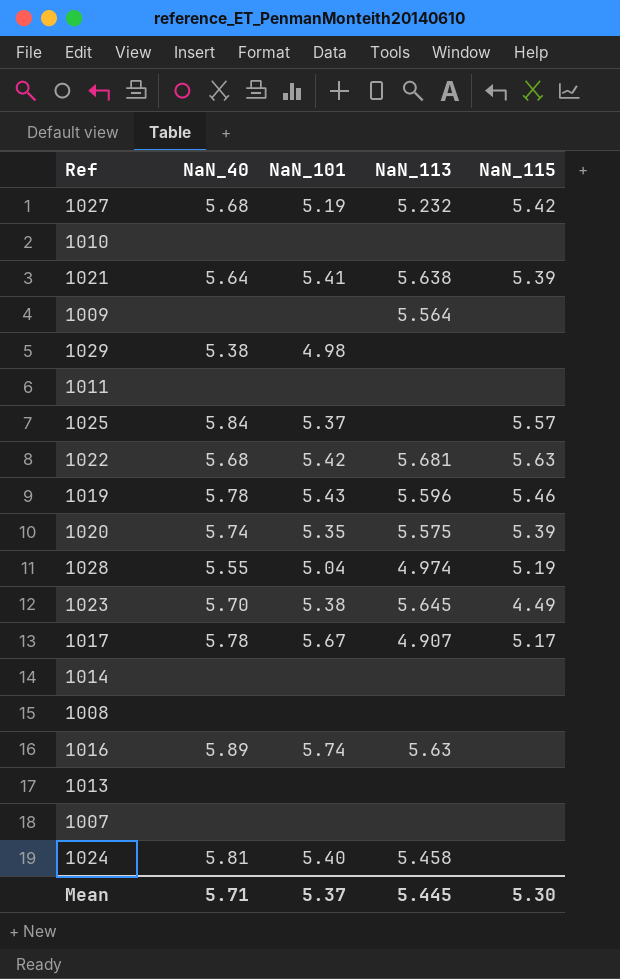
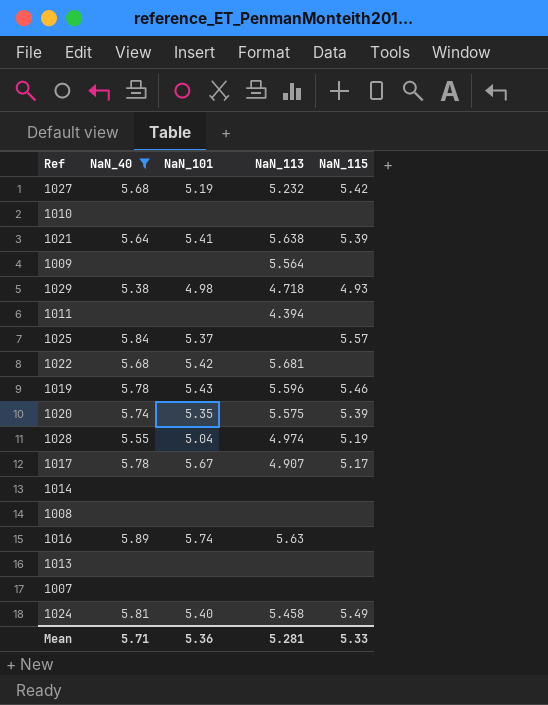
filter: none -> NaN_40 != 5.70
1029 | NaN_113: none -> 4.718
1029 | NaN_115: none -> 4.93
1011 | NaN_113: none -> 4.394
1022 | NaN_115: 5.63 -> none
1024 | NaN_115: none -> 5.49
Mean | NaN_101: 5.37 -> 5.36
Mean | NaN_113: 5.445 -> 5.281
Mean | NaN_115: 5.30 -> 5.33

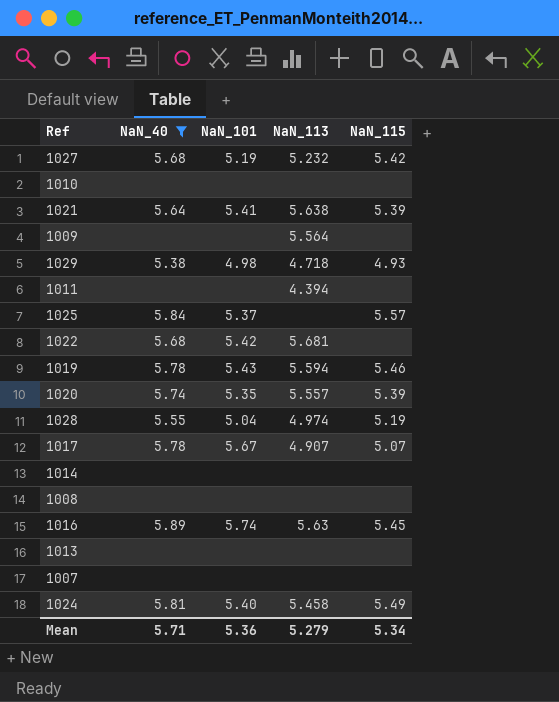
1019 | NaN_113: 5.596 -> 5.594
1020 | NaN_113: 5.575 -> 5.557
1017 | NaN_115: 5.17 -> 5.07
1016 | NaN_115: none -> 5.45
Mean | NaN_113: 5.281 -> 5.279
Mean | NaN_115: 5.33 -> 5.34

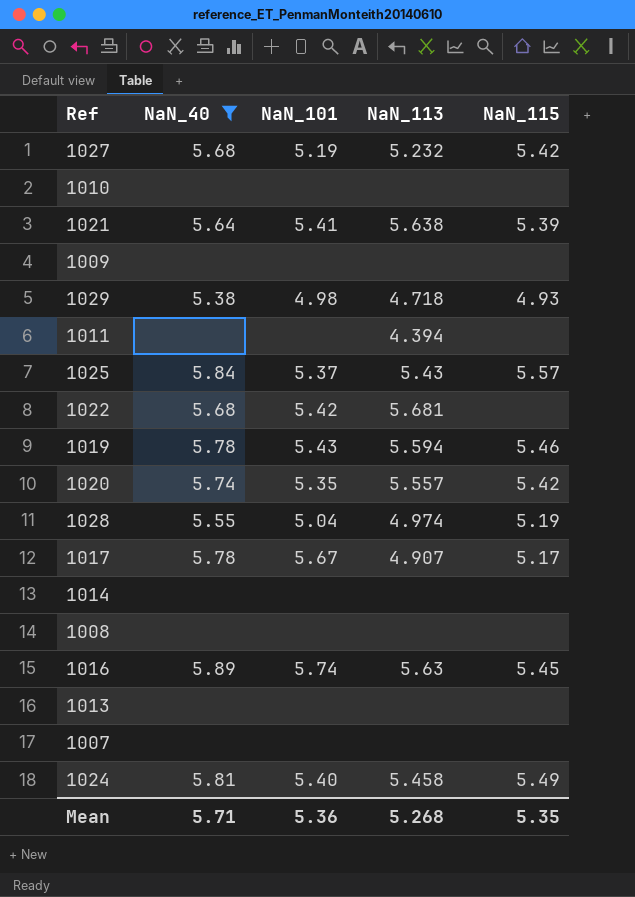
1009 | NaN_113: 5.564 -> none
1025 | NaN_113: none -> 5.43
1020 | NaN_115: 5.39 -> 5.42
1017 | NaN_115: 5.07 -> 5.17
Mean | NaN_113: 5.279 -> 5.268
Mean | NaN_115: 5.34 -> 5.35

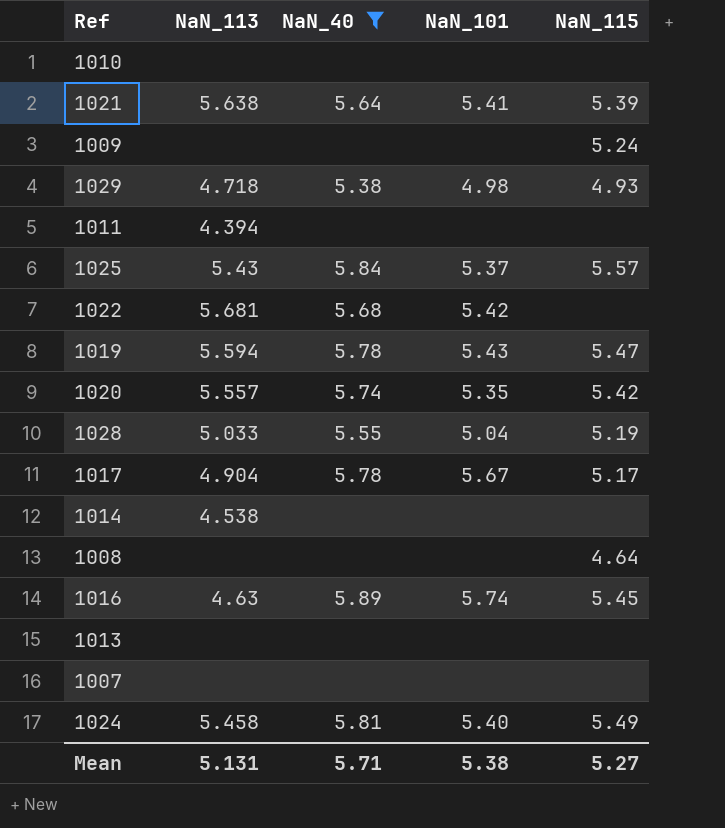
column NaN_113 | position: 4 -> 2
row 1027: 5.68 | 5.19 | 5.232 | 5.42 -> none
1009 | NaN_115: none -> 5.24
1019 | NaN_115: 5.46 -> 5.47
1028 | NaN_113: 4.974 -> 5.033
1017 | NaN_113: 4.907 -> 4.904
1014 | NaN_113: none -> 4.538
1008 | NaN_115: none -> 4.64
1016 | NaN_113: 5.63 -> 4.63
Mean | NaN_113: 5.268 -> 5.131
Mean | NaN_101: 5.36 -> 5.38
Mean | NaN_115: 5.35 -> 5.27

